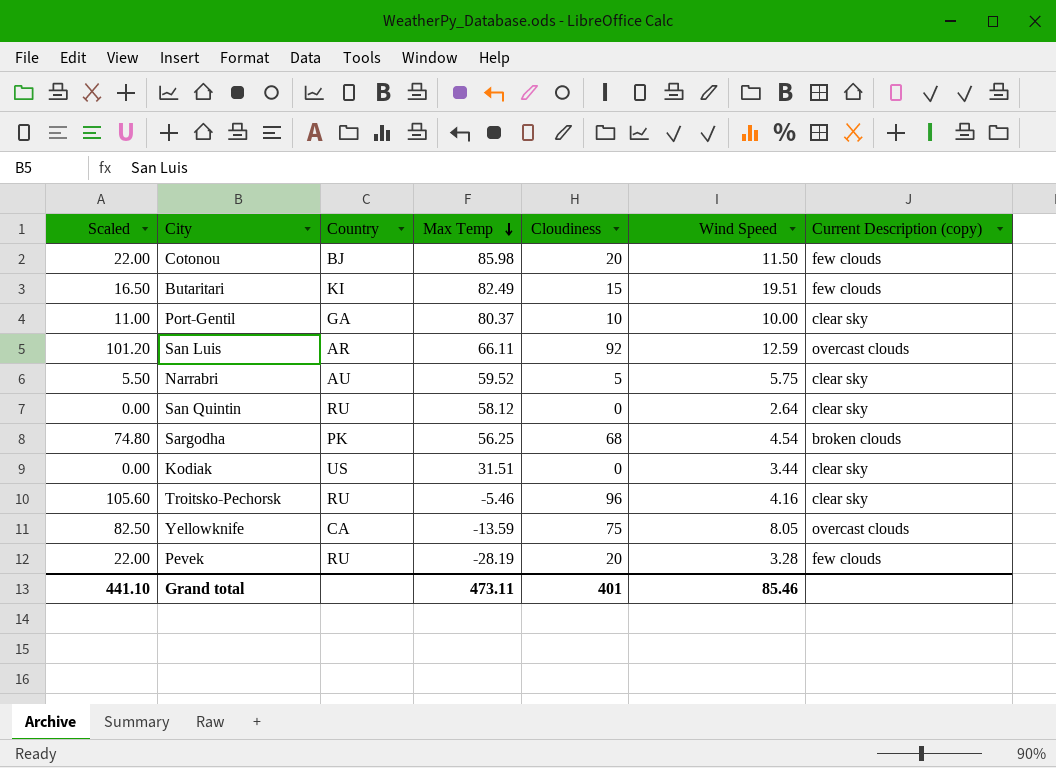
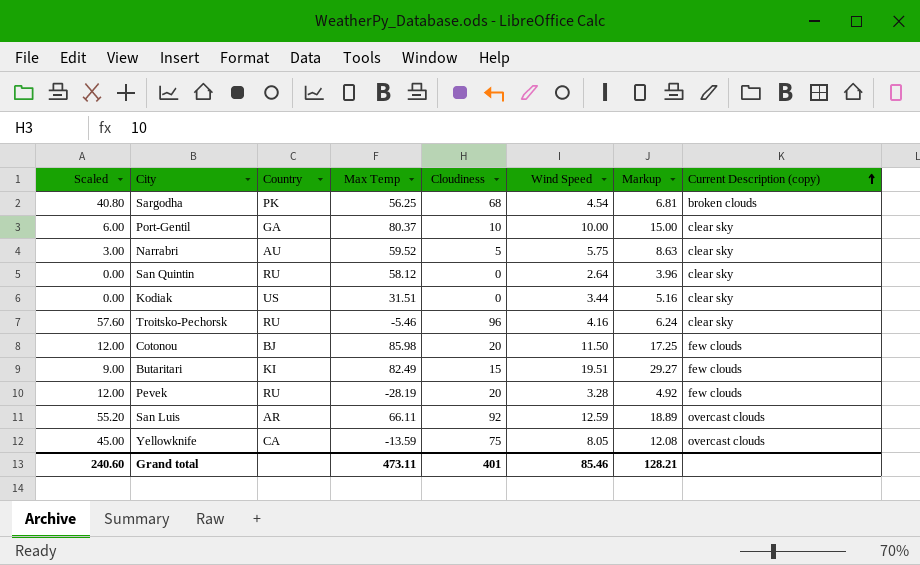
row order: Max Temp descending -> Current Description (copy) ascending
column Scaled | formula: [Cloudiness] * 1.1 -> [Cloudiness] * 0.6
column Markup | formula: none -> [Wind Speed] * 1.5
Grand total | Scaled: 441.10 -> 240.60

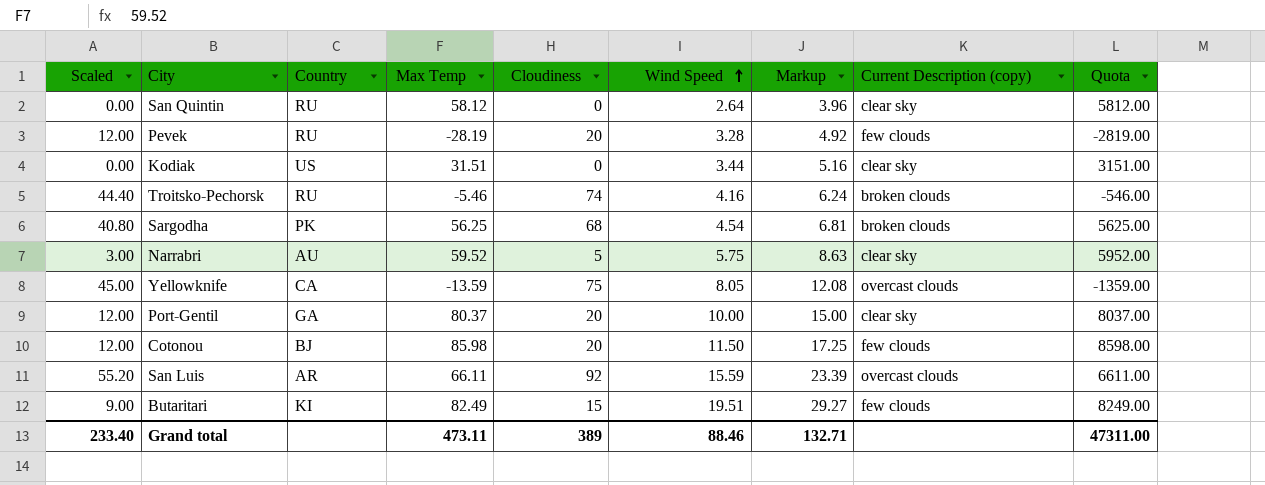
row order: Current Description (copy) ascending -> Wind Speed ascending
column Quota | formula: none -> [Max Temp] * 100
Troitsko-Pechorsk | Scaled: 57.60 -> 44.40
Troitsko-Pechorsk | Cloudiness: 96 -> 74
Troitsko-Pechorsk | Current Description (copy): clear sky -> broken clouds
Port-Gentil | Scaled: 6.00 -> 12.00
Port-Gentil | Cloudiness: 10 -> 20
San Luis | Wind Speed: 12.59 -> 15.59
San Luis | Markup: 18.89 -> 23.39
Grand total | Scaled: 240.60 -> 233.40
Grand total | Cloudiness: 401 -> 389
Grand total | Wind Speed: 85.46 -> 88.46
Grand total | Markup: 128.21 -> 132.71

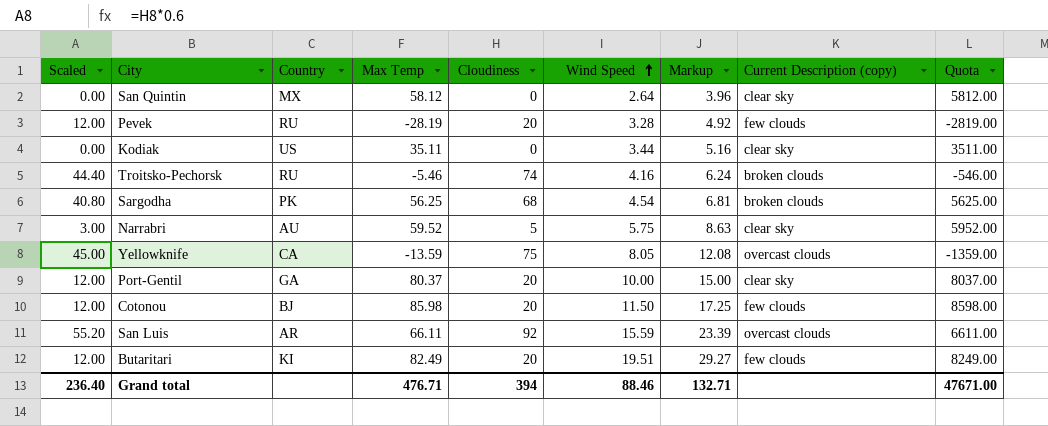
San Quintin | Country: RU -> MX
Kodiak | Max Temp: 31.51 -> 35.11
Kodiak | Quota: 3151.00 -> 3511.00
Butaritari | Scaled: 9.00 -> 12.00
Butaritari | Cloudiness: 15 -> 20
Grand total | Scaled: 233.40 -> 236.40
Grand total | Max Temp: 473.11 -> 476.71
Grand total | Cloudiness: 389 -> 394
Grand total | Quota: 47311.00 -> 47671.00

